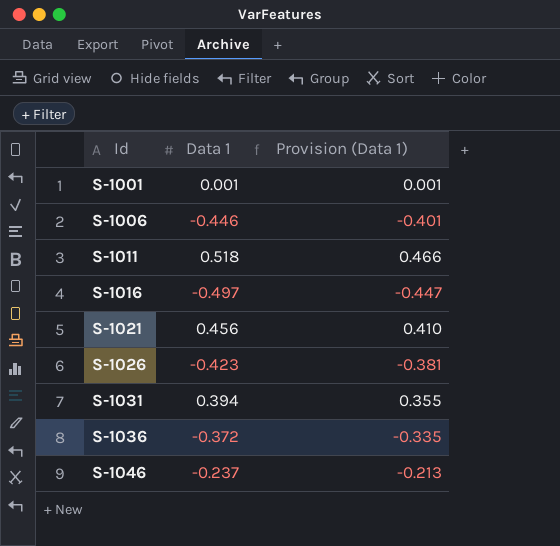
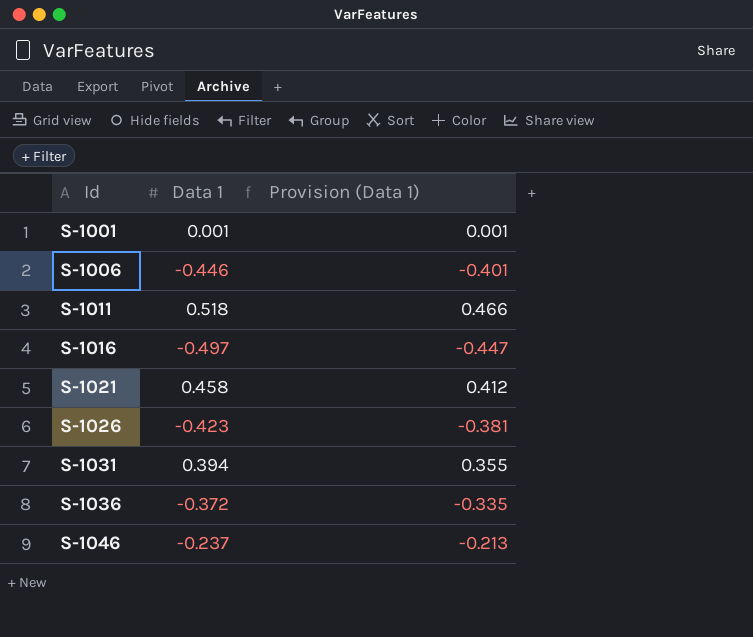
S-1021 | Data 1: 0.456 -> 0.458
S-1021 | Provision (Data 1): 0.410 -> 0.412

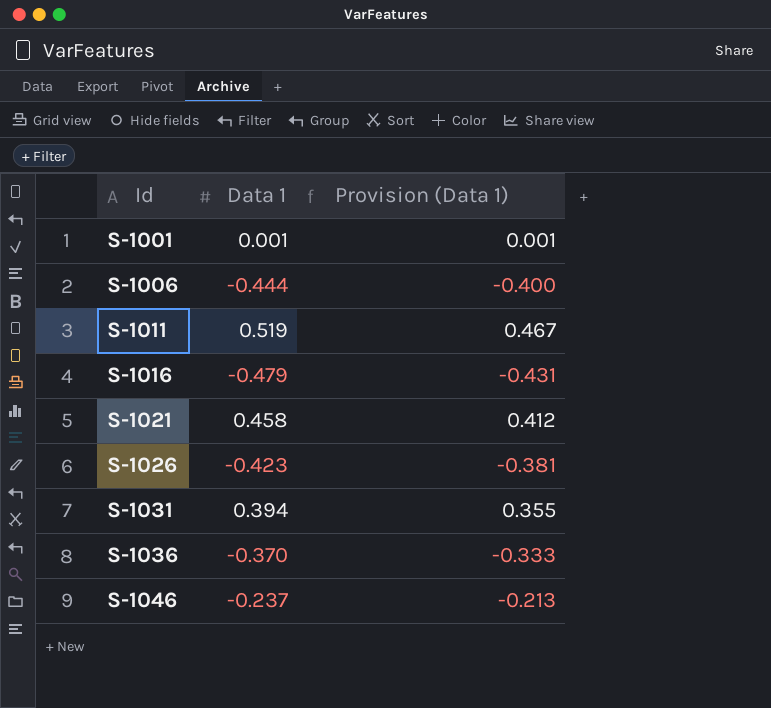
S-1006 | Data 1: -0.446 -> -0.444
S-1006 | Provision (Data 1): -0.401 -> -0.400
S-1011 | Data 1: 0.518 -> 0.519
S-1011 | Provision (Data 1): 0.466 -> 0.467
S-1016 | Data 1: -0.497 -> -0.479
S-1016 | Provision (Data 1): -0.447 -> -0.431
S-1036 | Data 1: -0.372 -> -0.370
S-1036 | Provision (Data 1): -0.335 -> -0.333

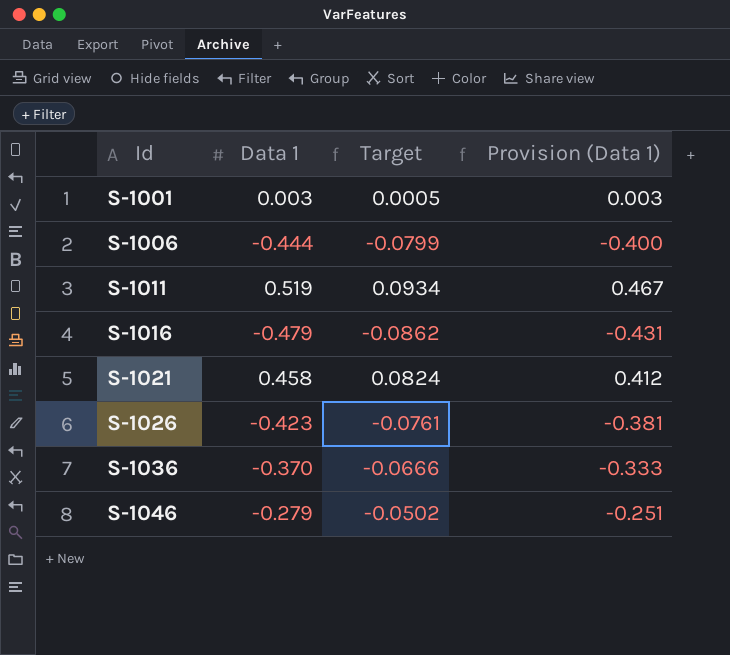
column Target | formula: none -> [Data 1] * 0.18
row S-1031: 0.394 | 0.355 -> none
S-1001 | Data 1: 0.001 -> 0.003
S-1001 | Provision (Data 1): 0.001 -> 0.003
S-1046 | Data 1: -0.237 -> -0.279
S-1046 | Provision (Data 1): -0.213 -> -0.251

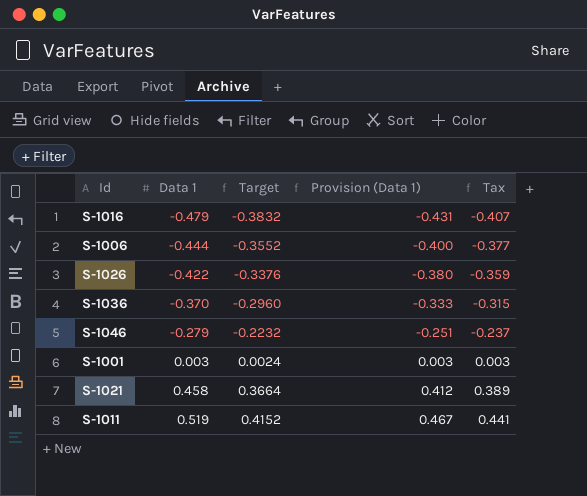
row order: Id ascending -> Data 1 ascending
column Target | formula: [Data 1] * 0.18 -> [Data 1] * 0.8
column Tax | formula: none -> [Data 1] * 0.85
S-1026 | Data 1: -0.423 -> -0.422
S-1026 | Provision (Data 1): -0.381 -> -0.380

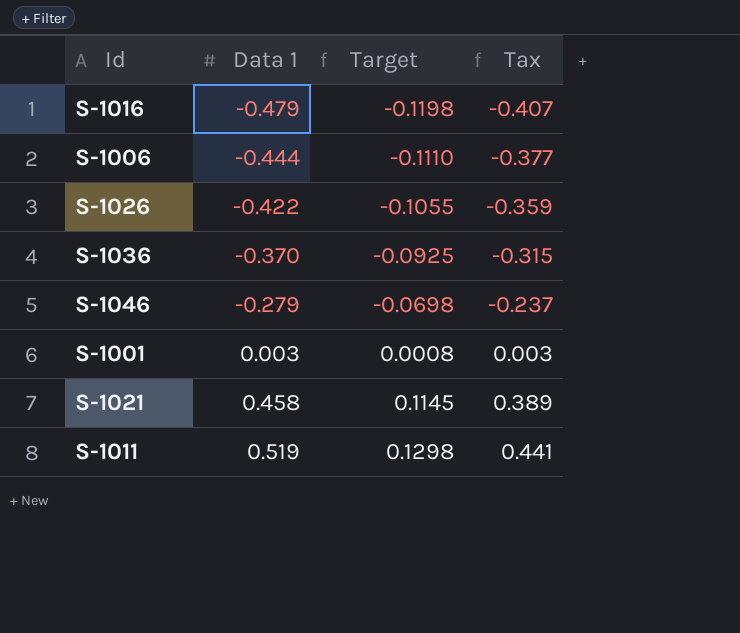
column Provision (Data 1) | formula: [Data 1] * 0.9 -> none
column Target | formula: [Data 1] * 0.8 -> [Data 1] * 0.25

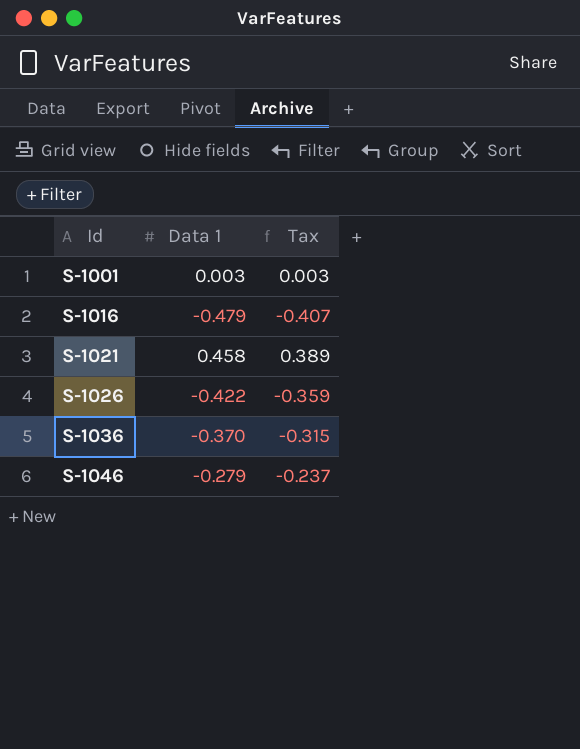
row order: Data 1 ascending -> Id ascending
column Target | formula: [Data 1] * 0.25 -> none
row S-1006: -0.444 | -0.1110 | -0.377 -> none
row S-1011: 0.519 | 0.1298 | 0.441 -> none

